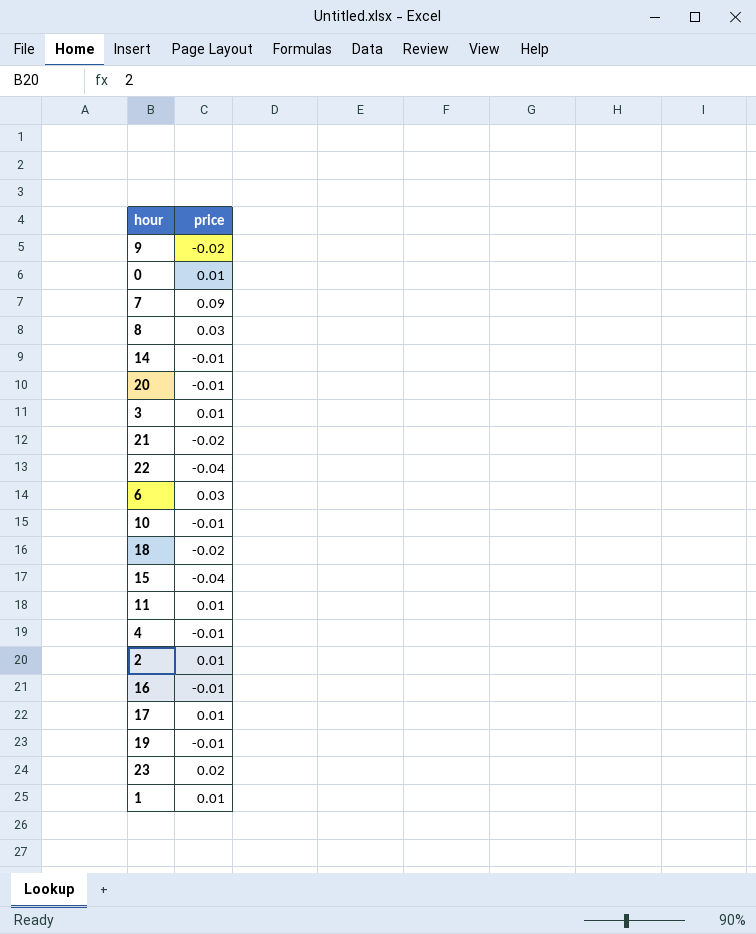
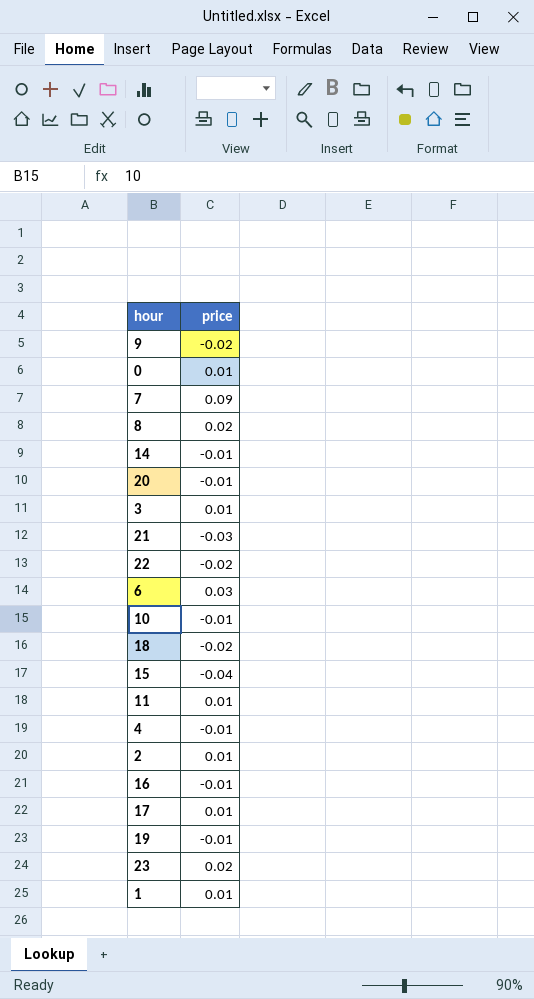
8 | price: 0.03 -> 0.02
21 | price: -0.02 -> -0.03
22 | price: -0.04 -> -0.02

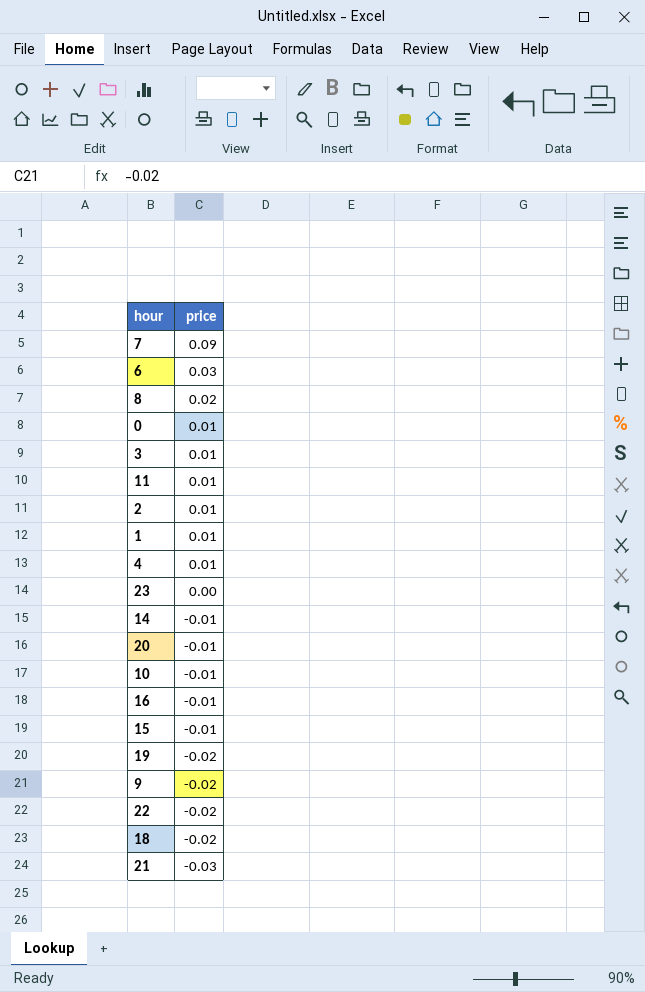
row order: none -> price descending
row 17: 0.01 -> none
4 | price: -0.01 -> 0.01
23 | price: 0.02 -> 0.00
15 | price: -0.04 -> -0.01
19 | price: -0.01 -> -0.02

